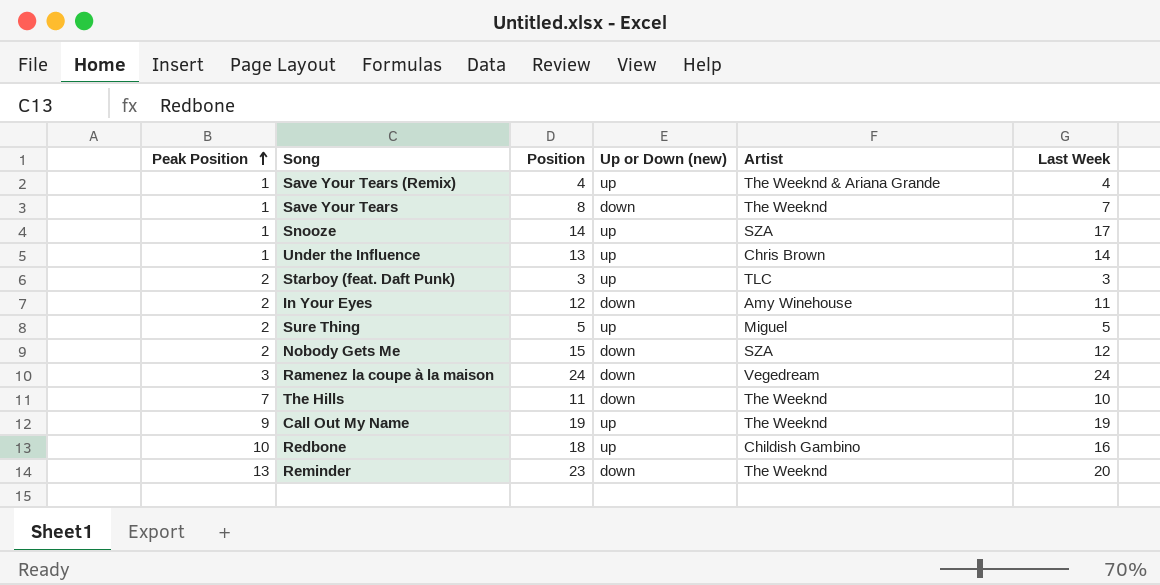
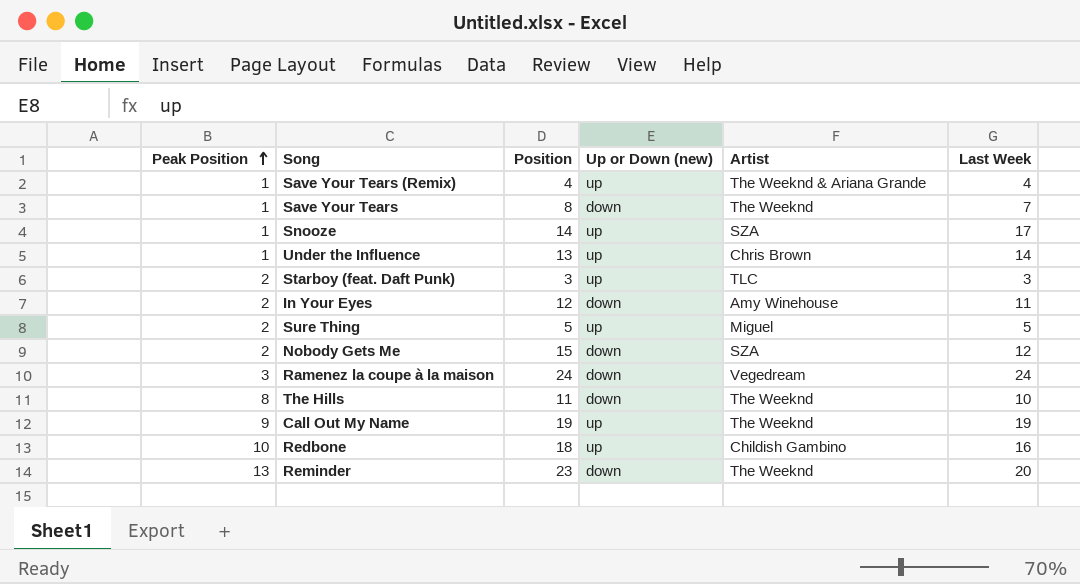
The Hills | Peak Position: 7 -> 8

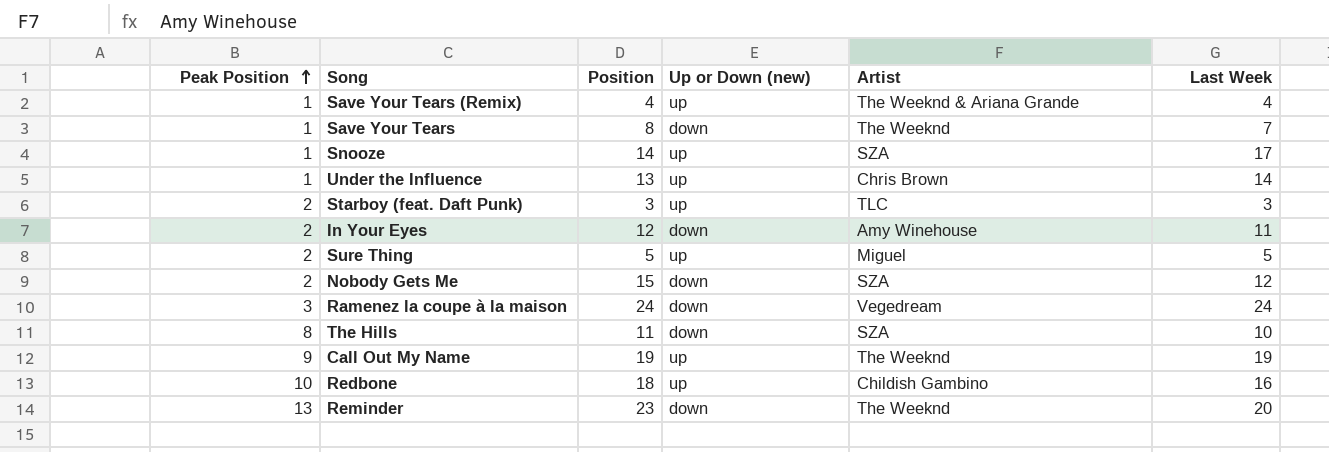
The Hills | Artist: The Weeknd -> SZA

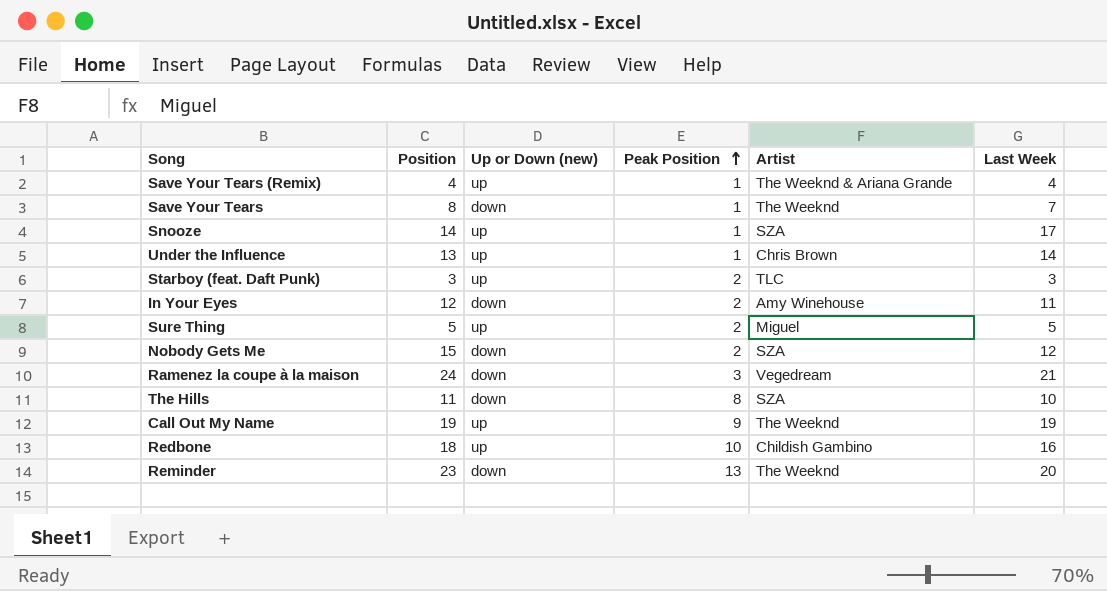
column Peak Position | position: 1 -> 4
Ramenez la coupe à la maison | Last Week: 24 -> 21

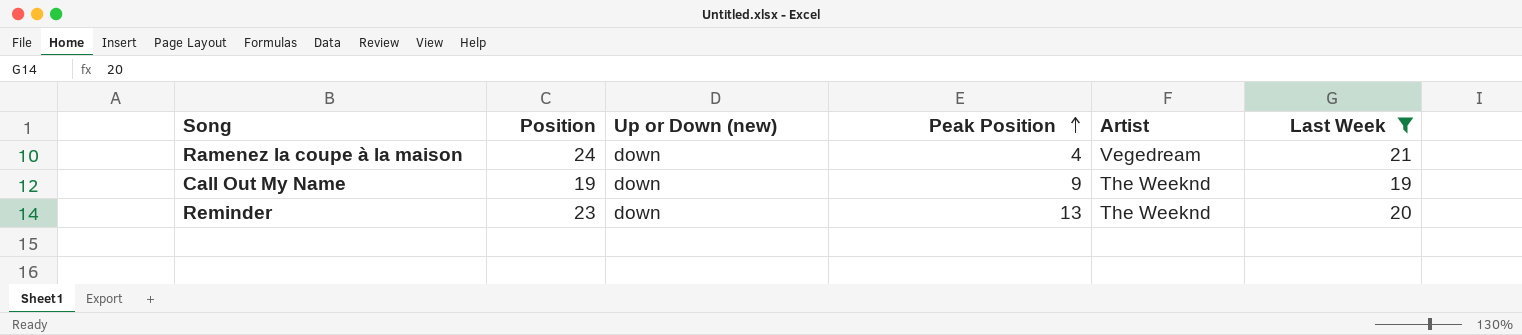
filter: none -> Last Week >= 19
Ramenez la coupe à la maison | Peak Position: 3 -> 4
Call Out My Name | Up or Down (new): up -> down

